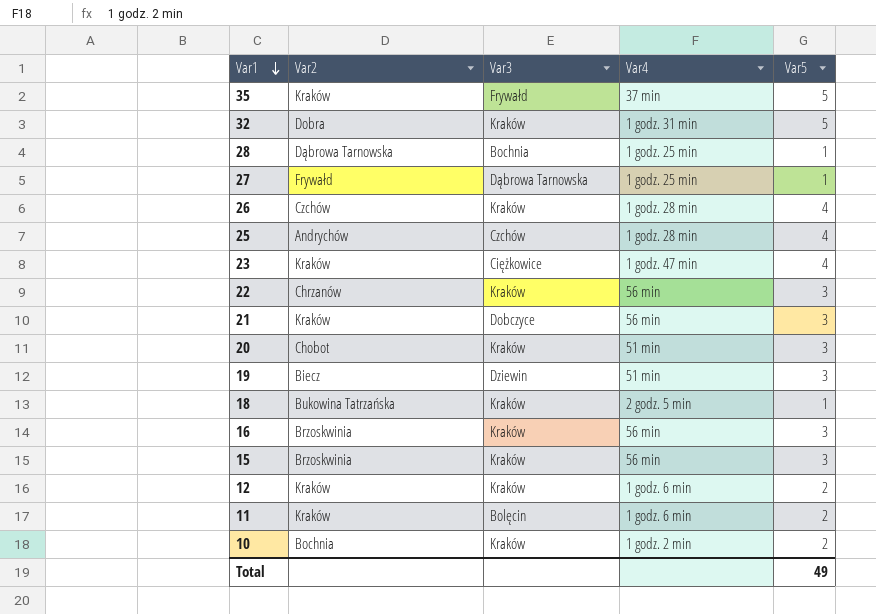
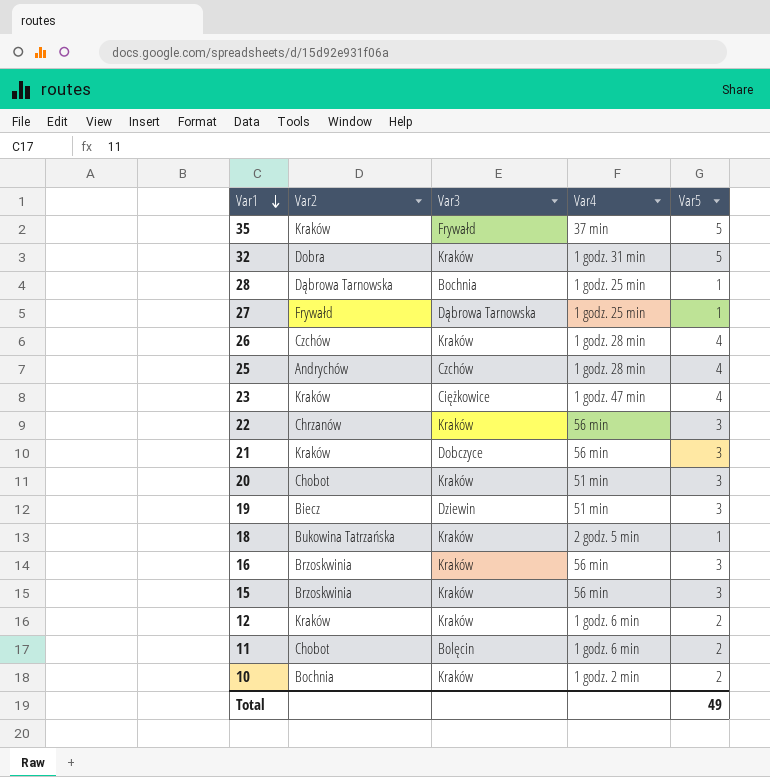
11 | Var2: Kraków -> Chobot

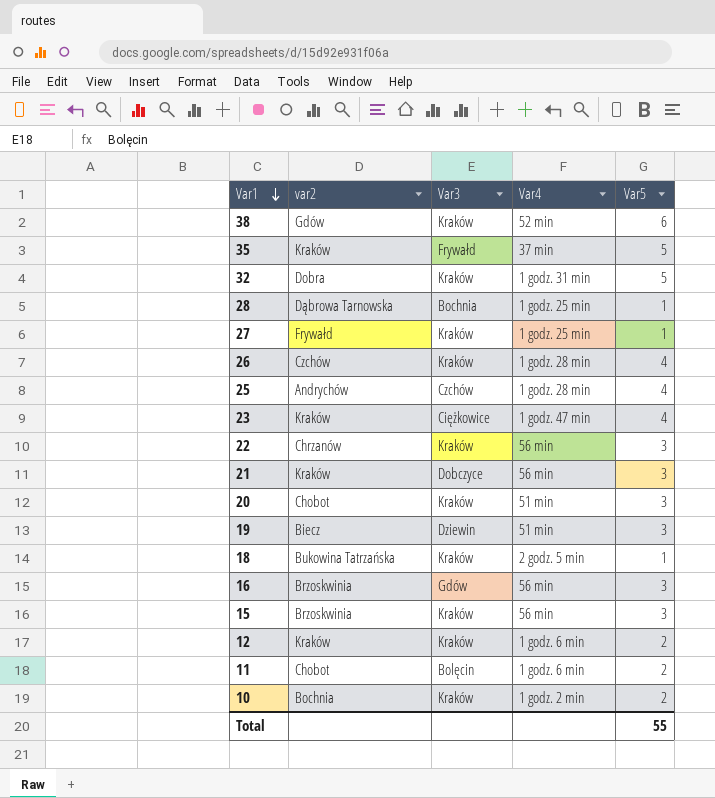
column name: Var2 -> var2
row 38: none -> Gdów | Kraków | 52 min | 6
27 | Var3: Dąbrowa Tarnowska -> Kraków
16 | Var3: Kraków -> Gdów
Total | Var5: 49 -> 55

